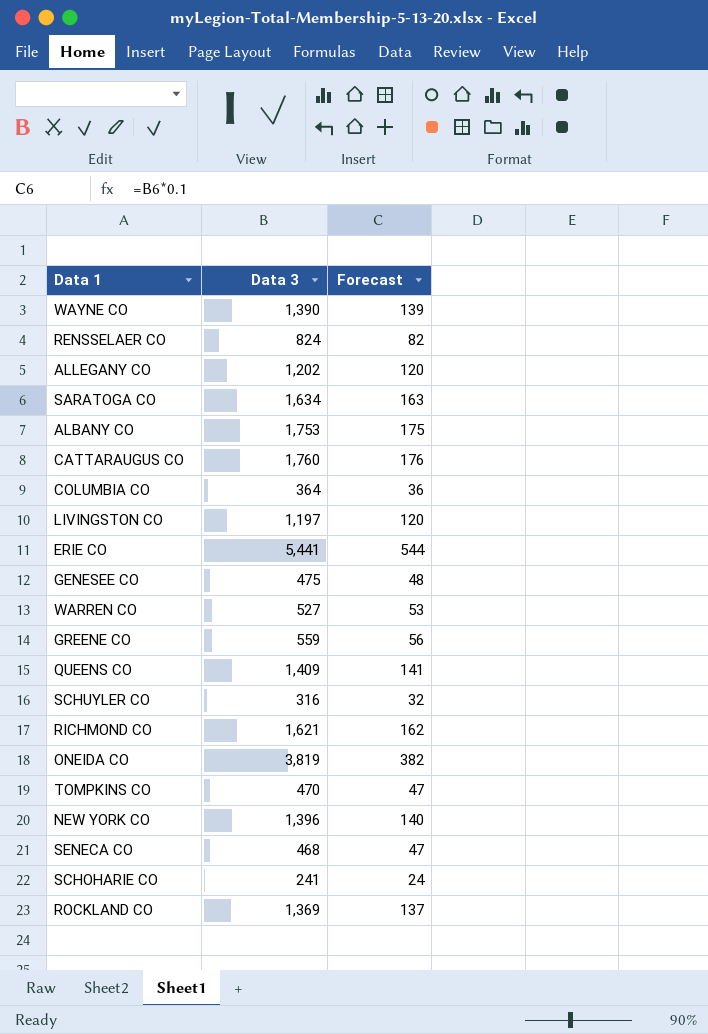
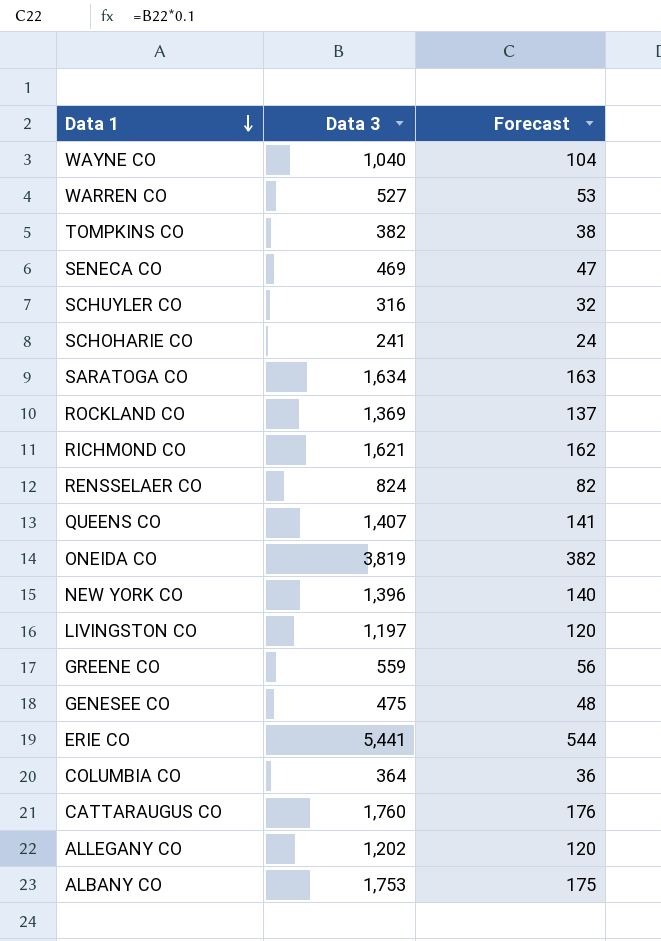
row order: none -> Data 1 descending
WAYNE CO | Data 3: 1,390 -> 1,040
WAYNE CO | Forecast: 139 -> 104
TOMPKINS CO | Data 3: 470 -> 382
TOMPKINS CO | Forecast: 47 -> 38
SENECA CO | Data 3: 468 -> 469
QUEENS CO | Data 3: 1,409 -> 1,407

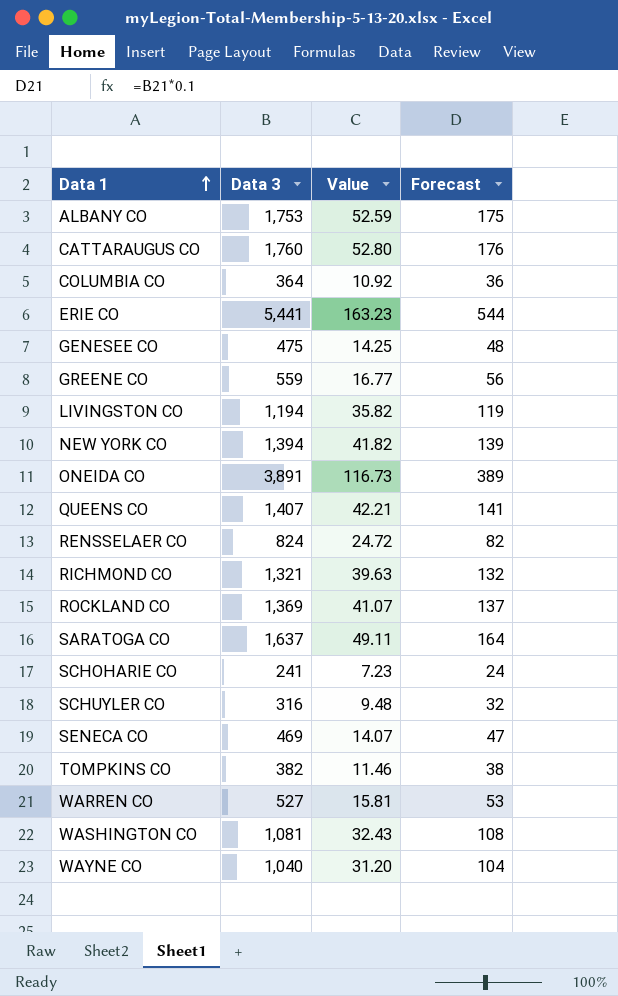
row order: Data 1 descending -> Data 1 ascending
column Value | formula: none -> [Data 3] * 0.03
row ALLEGANY CO: 1,202 | 120 -> none
LIVINGSTON CO | Data 3: 1,197 -> 1,194
LIVINGSTON CO | Forecast: 120 -> 119
NEW YORK CO | Data 3: 1,396 -> 1,394
NEW YORK CO | Forecast: 140 -> 139
ONEIDA CO | Data 3: 3,819 -> 3,891
ONEIDA CO | Forecast: 382 -> 389
RICHMOND CO | Data 3: 1,621 -> 1,321
RICHMOND CO | Forecast: 162 -> 132
SARATOGA CO | Data 3: 1,634 -> 1,637
SARATOGA CO | Forecast: 163 -> 164
row WASHINGTON CO: none -> 1,081 | 32.43 | 108

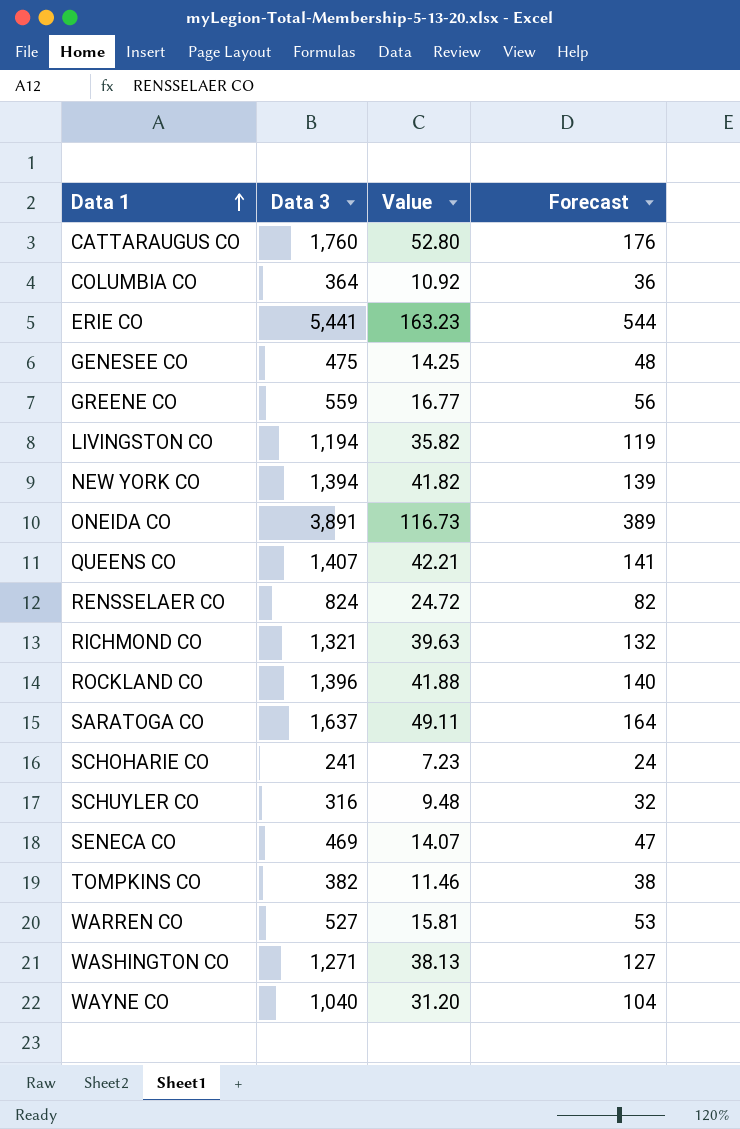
row ALBANY CO: 1,753 | 52.59 | 175 -> none
ROCKLAND CO | Data 3: 1,369 -> 1,396
ROCKLAND CO | Value: 41.07 -> 41.88
ROCKLAND CO | Forecast: 137 -> 140
WASHINGTON CO | Data 3: 1,081 -> 1,271
WASHINGTON CO | Value: 32.43 -> 38.13
WASHINGTON CO | Forecast: 108 -> 127

